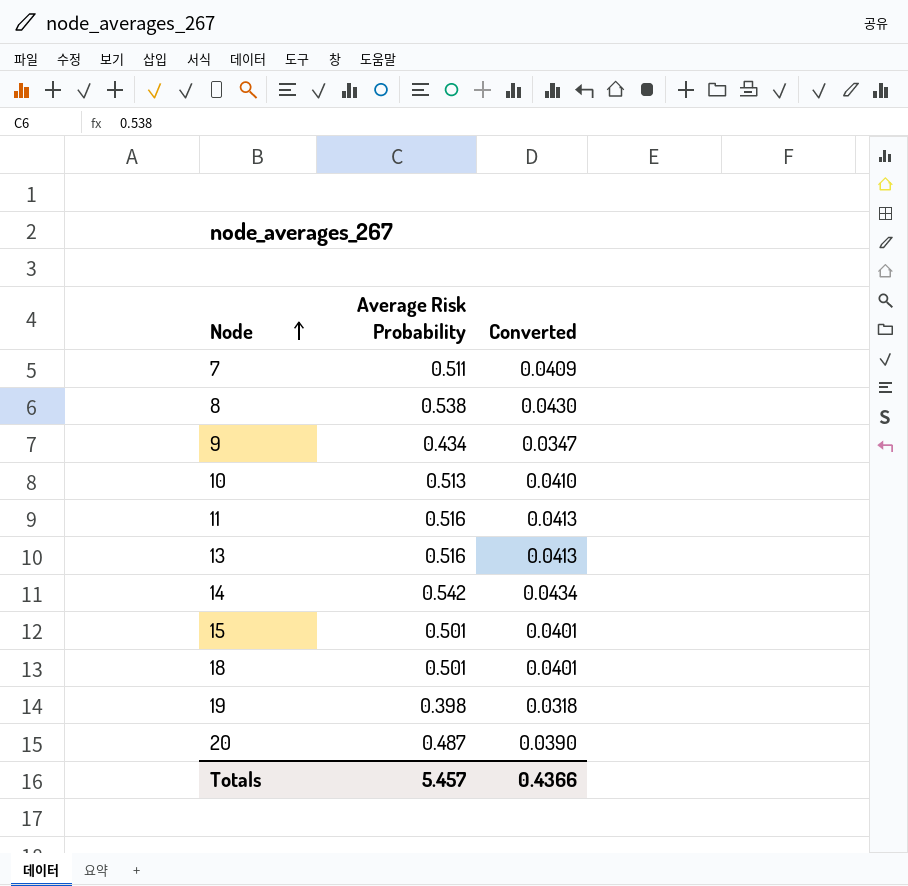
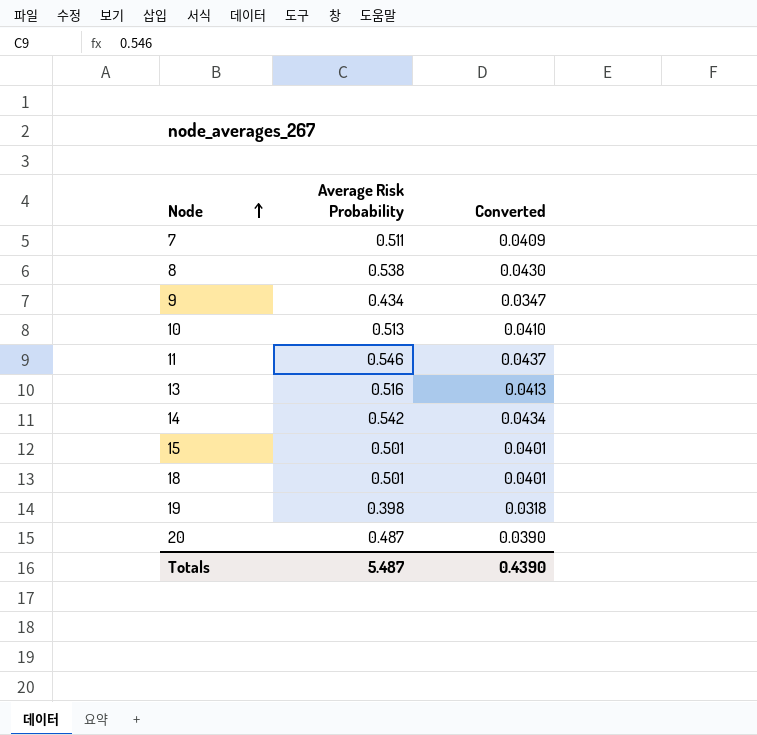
11 | Average Risk Probability: 0.516 -> 0.546
11 | Converted: 0.0413 -> 0.0437
Totals | Average Risk Probability: 5.457 -> 5.487
Totals | Converted: 0.4366 -> 0.4390

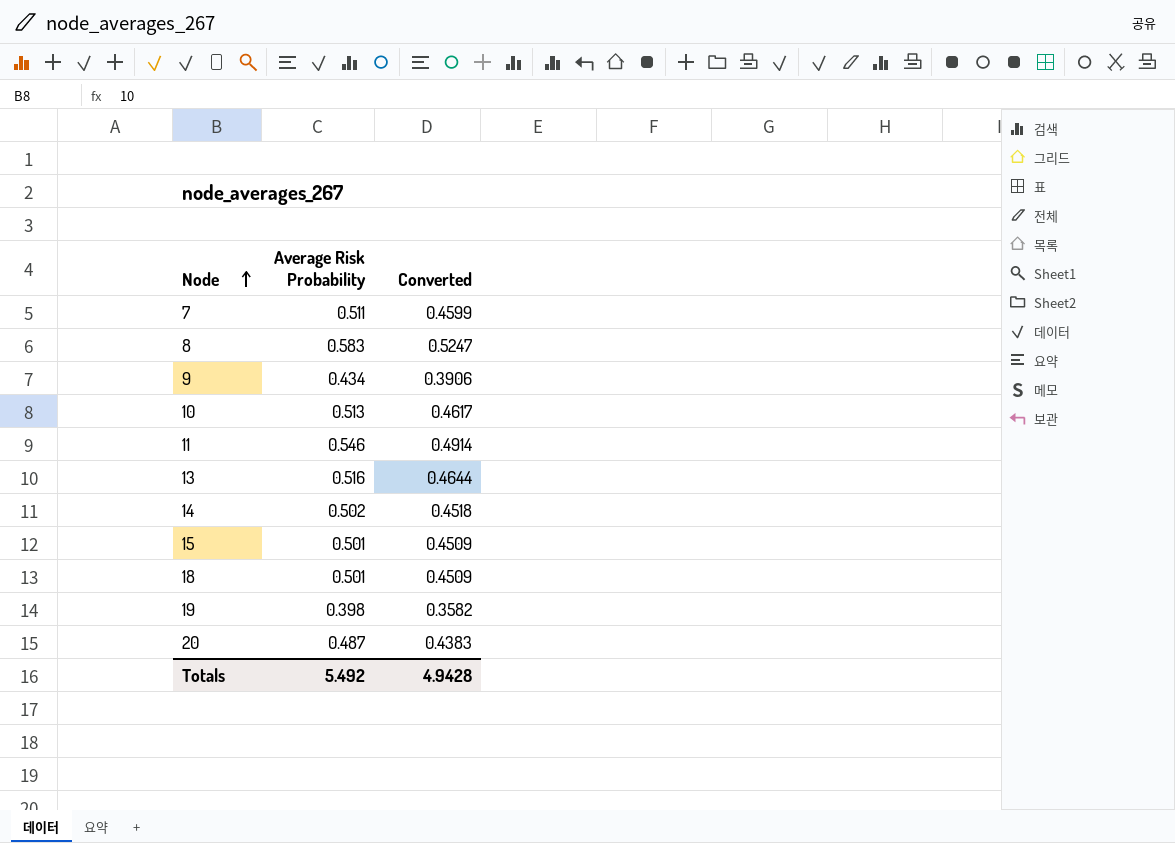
column Converted | formula: [Average Risk Probability] * 0.08 -> [Average Risk Probability] * 0.9
8 | Average Risk Probability: 0.538 -> 0.583
14 | Average Risk Probability: 0.542 -> 0.502
Totals | Average Risk Probability: 5.487 -> 5.492
Totals | Converted: 0.4390 -> 4.9428

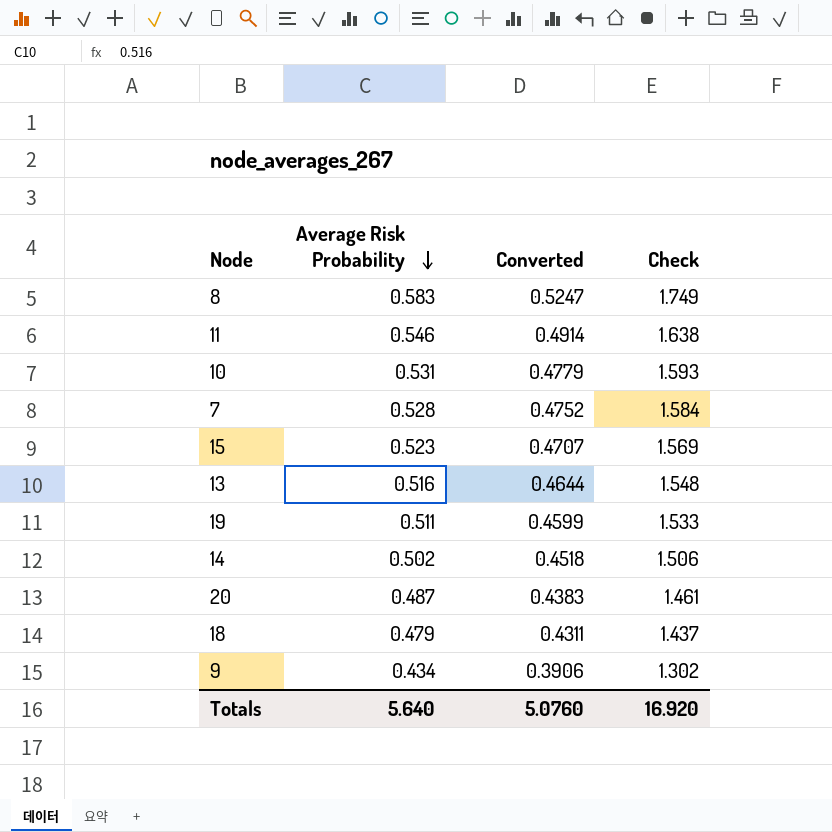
row order: Node ascending -> Average Risk Probability descending
column Check | formula: none -> [Average Risk Probability] * 3
10 | Average Risk Probability: 0.513 -> 0.531
10 | Converted: 0.4617 -> 0.4779
7 | Average Risk Probability: 0.511 -> 0.528
7 | Converted: 0.4599 -> 0.4752
15 | Average Risk Probability: 0.501 -> 0.523
15 | Converted: 0.4509 -> 0.4707
19 | Average Risk Probability: 0.398 -> 0.511
19 | Converted: 0.3582 -> 0.4599
18 | Average Risk Probability: 0.501 -> 0.479
18 | Converted: 0.4509 -> 0.4311
Totals | Average Risk Probability: 5.492 -> 5.640
Totals | Converted: 4.9428 -> 5.0760

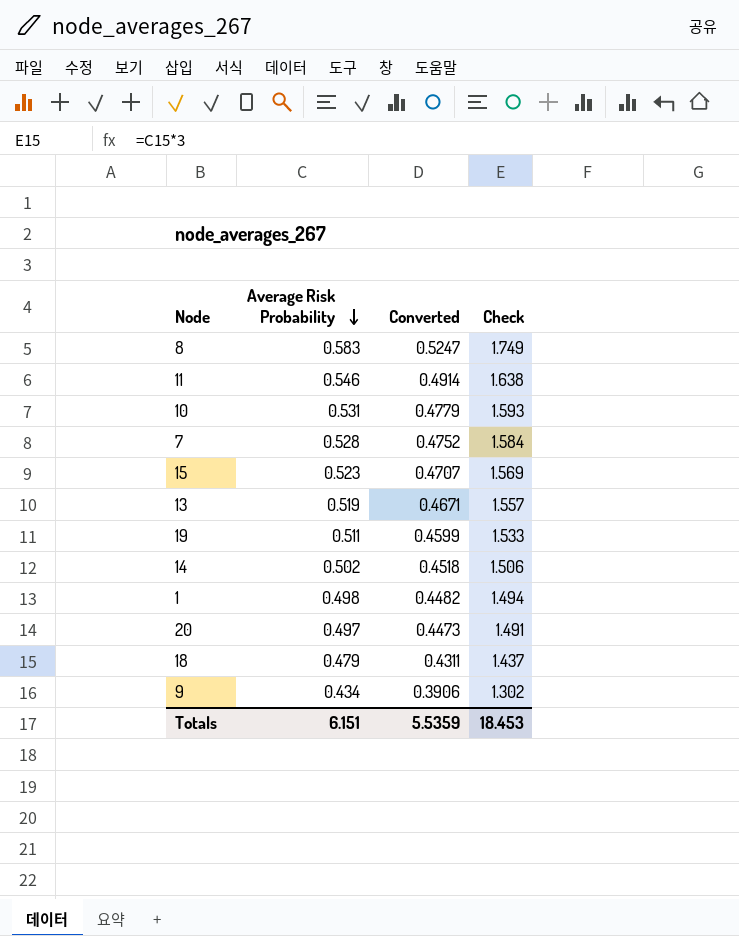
13 | Average Risk Probability: 0.516 -> 0.519
13 | Converted: 0.4644 -> 0.4671
13 | Check: 1.548 -> 1.557
row 1: none -> 0.498 | 0.4482 | 1.494
20 | Average Risk Probability: 0.487 -> 0.497
20 | Converted: 0.4383 -> 0.4473
20 | Check: 1.461 -> 1.491
Totals | Average Risk Probability: 5.640 -> 6.151
Totals | Converted: 5.0760 -> 5.5359
Totals | Check: 16.920 -> 18.453

